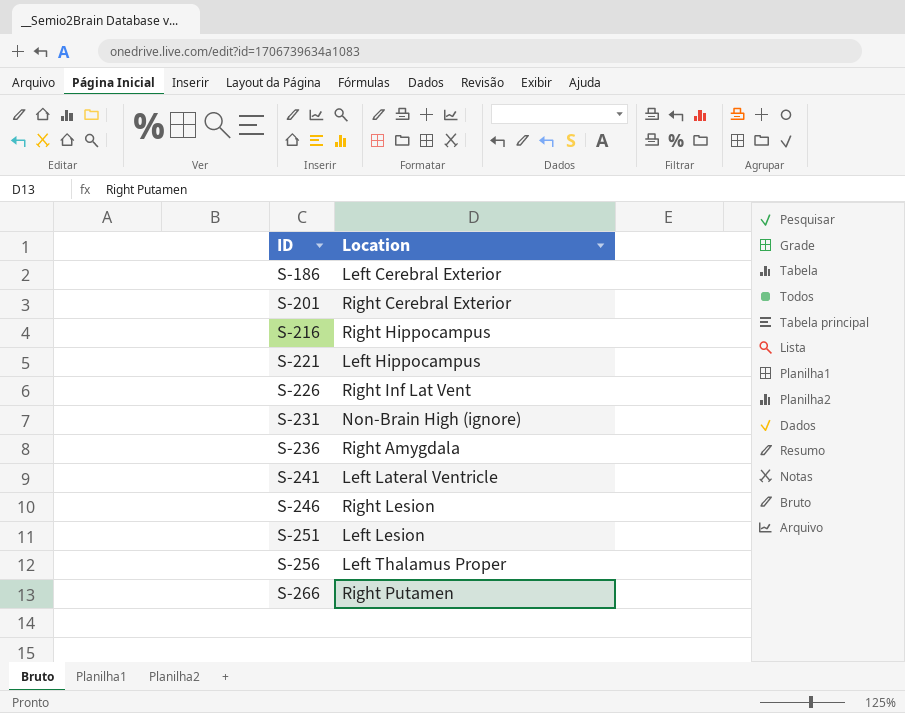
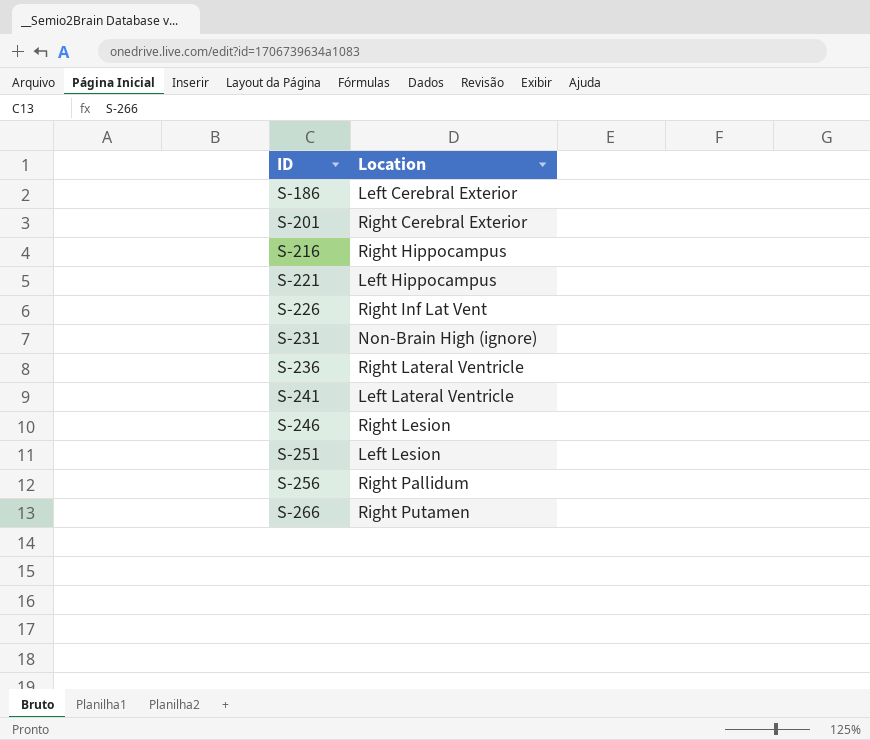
S-236 | Location: Right Amygdala -> Right Lateral Ventricle
S-256 | Location: Left Thalamus Proper -> Right Pallidum

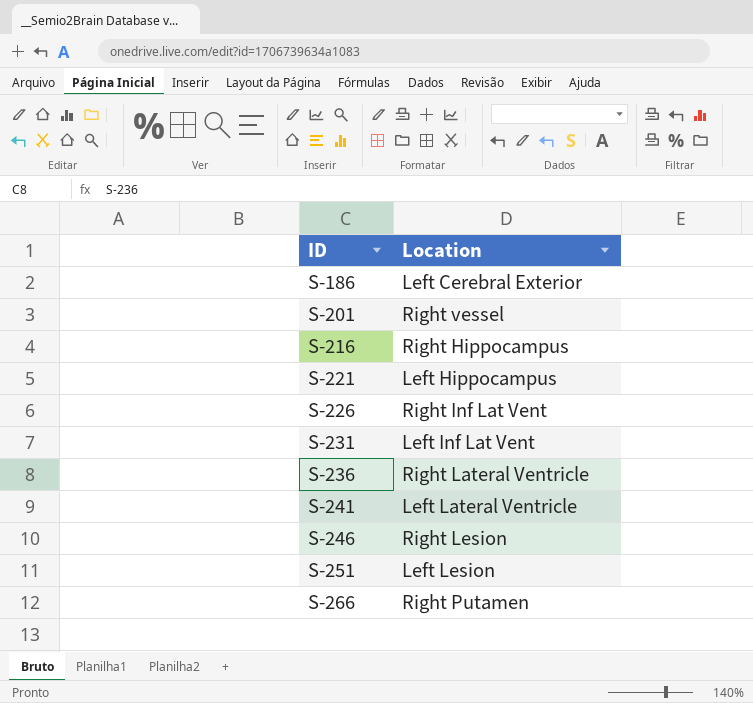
row S-256: Right Pallidum -> none
S-201 | Location: Right Cerebral Exterior -> Right vessel
S-231 | Location: Non-Brain High (ignore) -> Left Inf Lat Vent

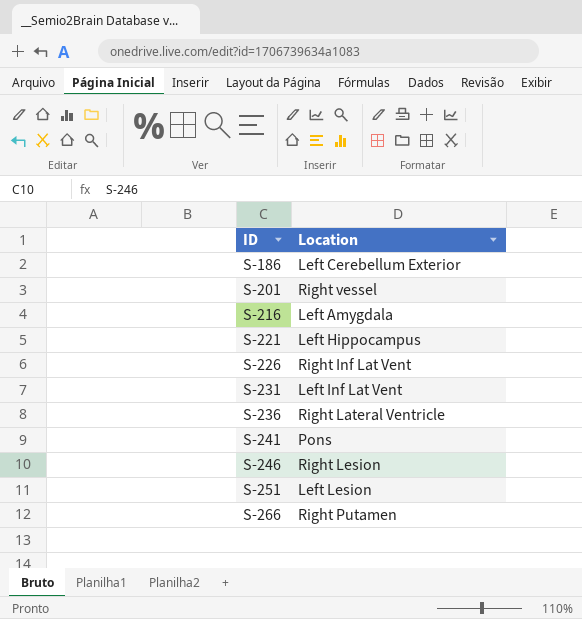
S-186 | Location: Left Cerebral Exterior -> Left Cerebellum Exterior
S-216 | Location: Right Hippocampus -> Left Amygdala
S-241 | Location: Left Lateral Ventricle -> Pons

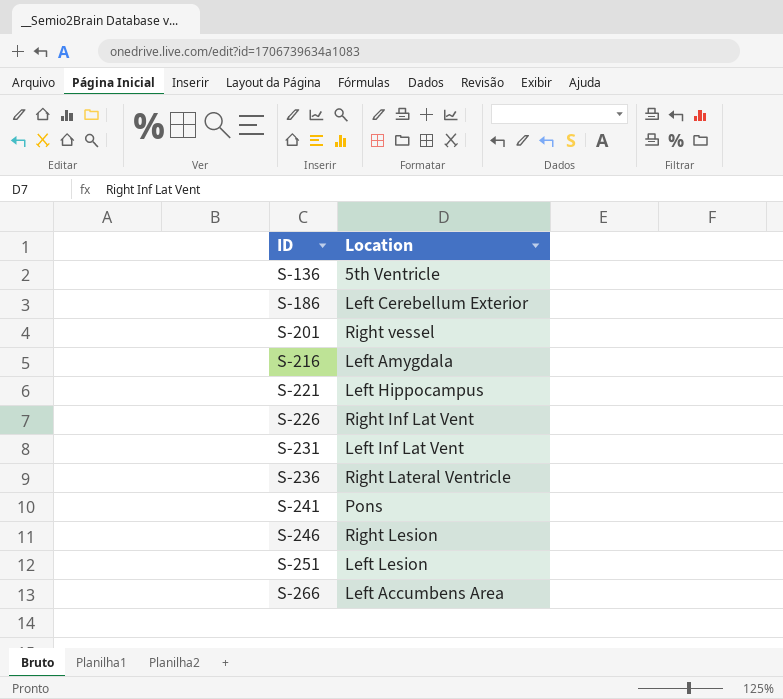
row S-136: none -> 5th Ventricle
S-266 | Location: Right Putamen -> Left Accumbens Area

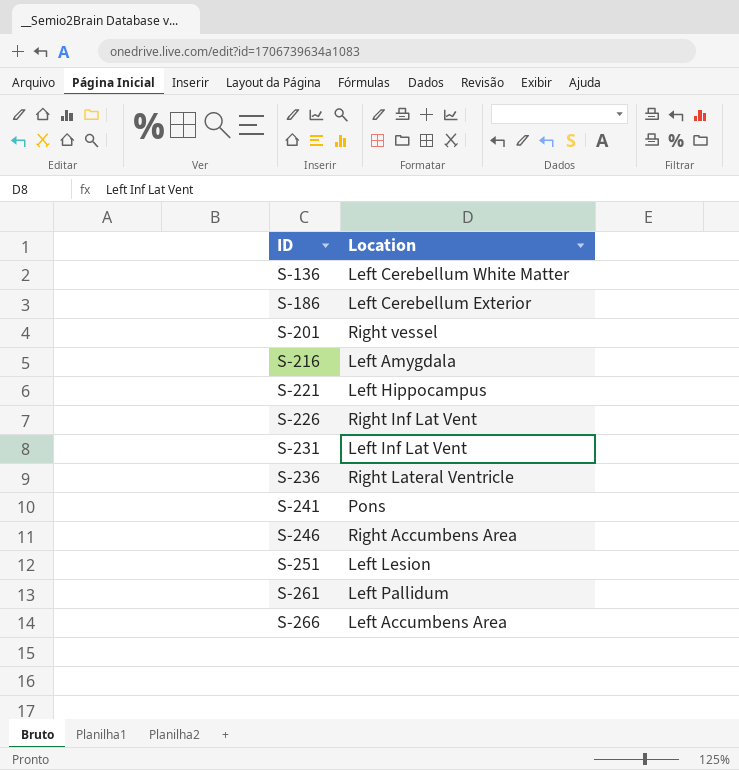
S-136 | Location: 5th Ventricle -> Left Cerebellum White Matter
S-246 | Location: Right Lesion -> Right Accumbens Area
row S-261: none -> Left Pallidum

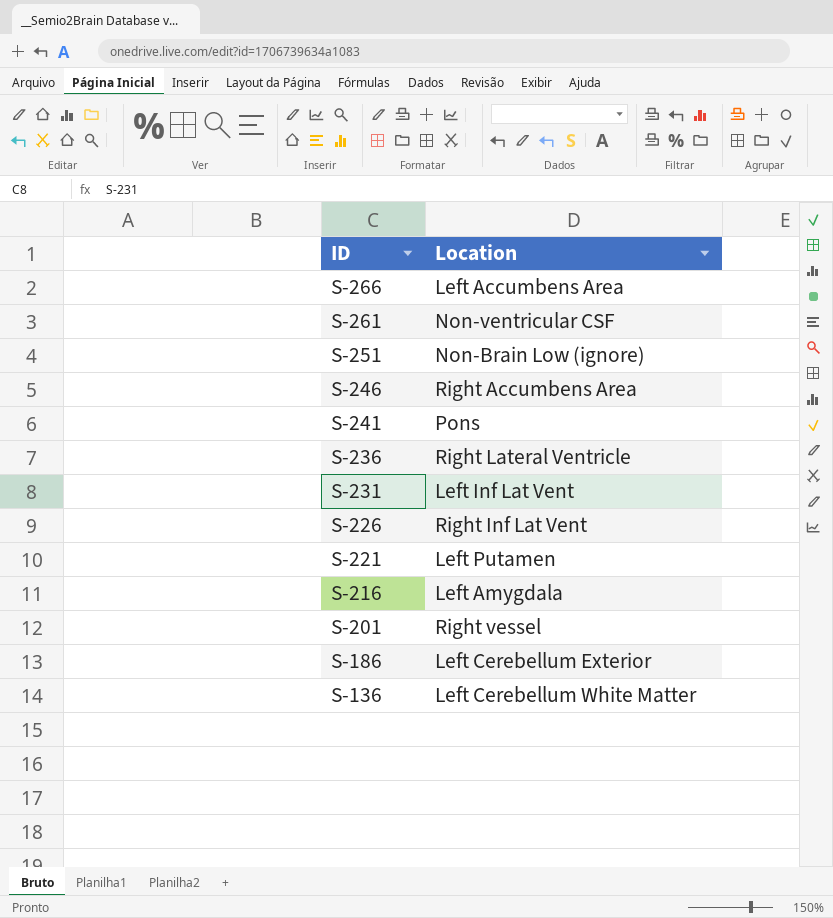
row order: ID ascending -> ID descending
S-261 | Location: Left Pallidum -> Non-ventricular CSF
S-251 | Location: Left Lesion -> Non-Brain Low (ignore)
S-221 | Location: Left Hippocampus -> Left Putamen

